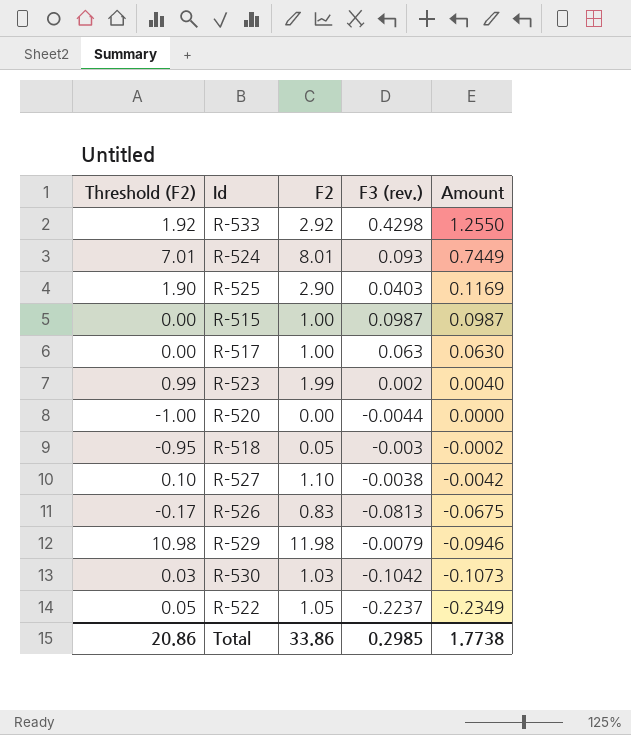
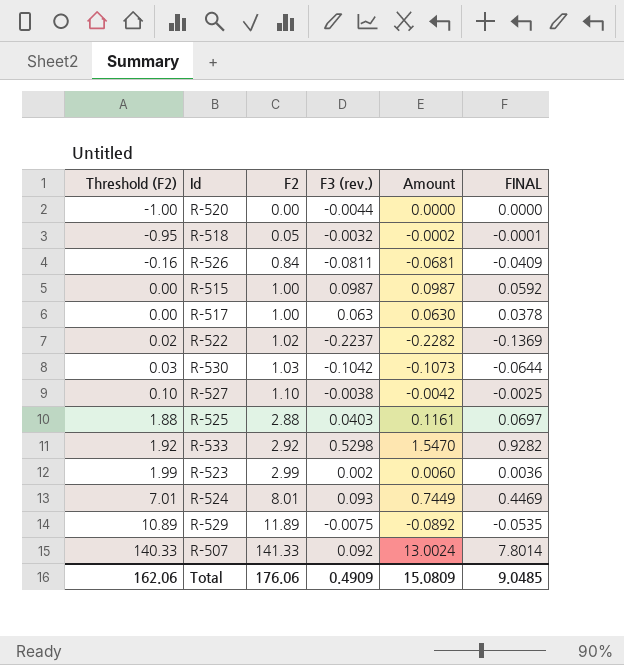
row order: Amount descending -> Threshold (F2) ascending
column FINAL | formula: none -> [Amount] * 0.6
R-518 | F3 (rev.): -0.003 -> -0.0032
R-526 | Threshold (F2): -0.17 -> -0.16
R-526 | F2: 0.83 -> 0.84
R-526 | F3 (rev.): -0.0813 -> -0.0811
R-526 | Amount: -0.0675 -> -0.0681
R-522 | Threshold (F2): 0.05 -> 0.02
R-522 | F2: 1.05 -> 1.02
R-522 | Amount: -0.2349 -> -0.2282
R-525 | Threshold (F2): 1.90 -> 1.88
R-525 | F2: 2.90 -> 2.88
R-525 | Amount: 0.1169 -> 0.1161
R-533 | F3 (rev.): 0.4298 -> 0.5298
R-533 | Amount: 1.2550 -> 1.5470
R-523 | Threshold (F2): 0.99 -> 1.99
R-523 | F2: 1.99 -> 2.99
R-523 | Amount: 0.0040 -> 0.0060
R-529 | Threshold (F2): 10.98 -> 10.89
R-529 | F2: 11.98 -> 11.89
R-529 | F3 (rev.): -0.0079 -> -0.0075
R-529 | Amount: -0.0946 -> -0.0892
row R-507: none -> 140.33 | 141.33 | 0.092 | 13.0024 | 7.8014
Total | Threshold (F2): 20.86 -> 162.06
Total | F2: 33.86 -> 176.06
Total | F3 (rev.): 0.2985 -> 0.4909
Total | Amount: 1.7738 -> 15.0809

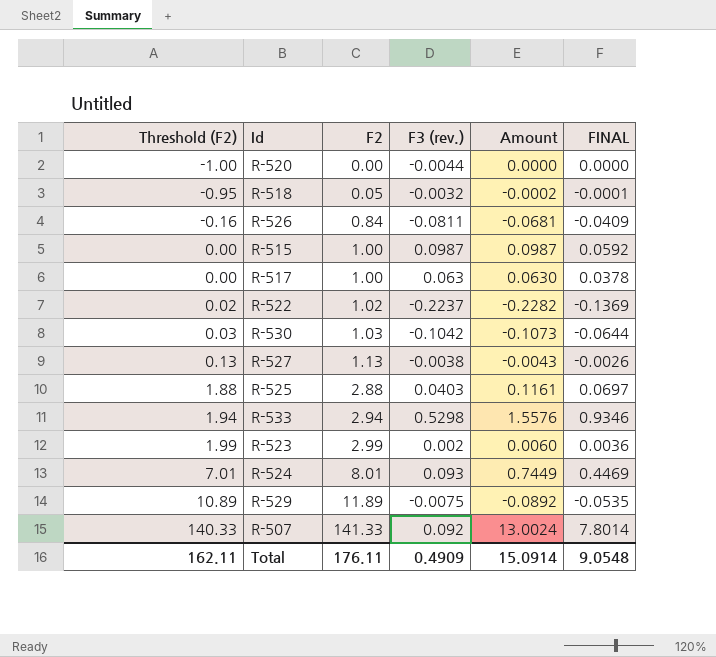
R-527 | Threshold (F2): 0.10 -> 0.13
R-527 | F2: 1.10 -> 1.13
R-527 | Amount: -0.0042 -> -0.0043
R-527 | FINAL: -0.0025 -> -0.0026
R-533 | Threshold (F2): 1.92 -> 1.94
R-533 | F2: 2.92 -> 2.94
R-533 | Amount: 1.5470 -> 1.5576
R-533 | FINAL: 0.9282 -> 0.9346
Total | Threshold (F2): 162.06 -> 162.11
Total | F2: 176.06 -> 176.11
Total | Amount: 15.0809 -> 15.0914
Total | FINAL: 9.0485 -> 9.0548

